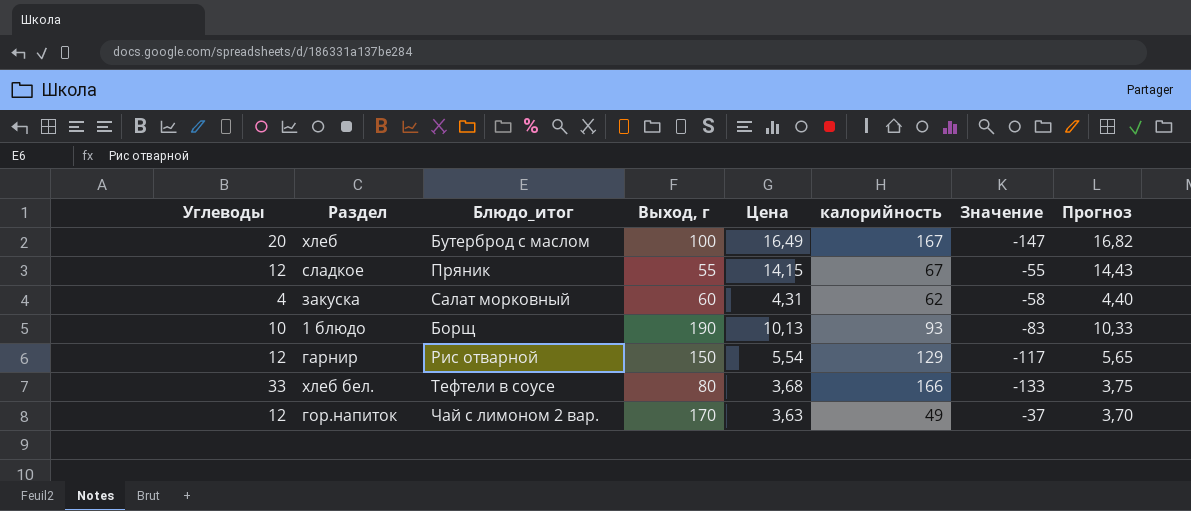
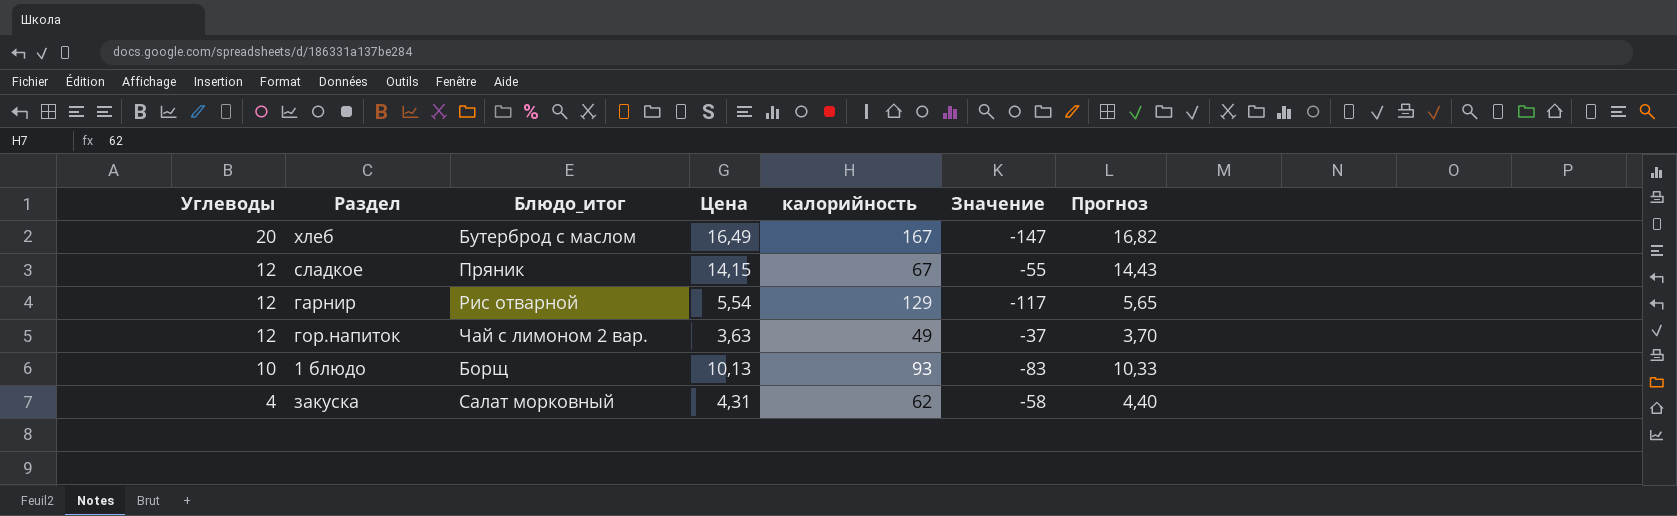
row order: none -> Углеводы descending
column Выход, г | position: 4 -> none
row хлеб бел.: 33 | Тефтели в соусе | 80 | 3,68 | 166 | -133 | 3,75 -> none

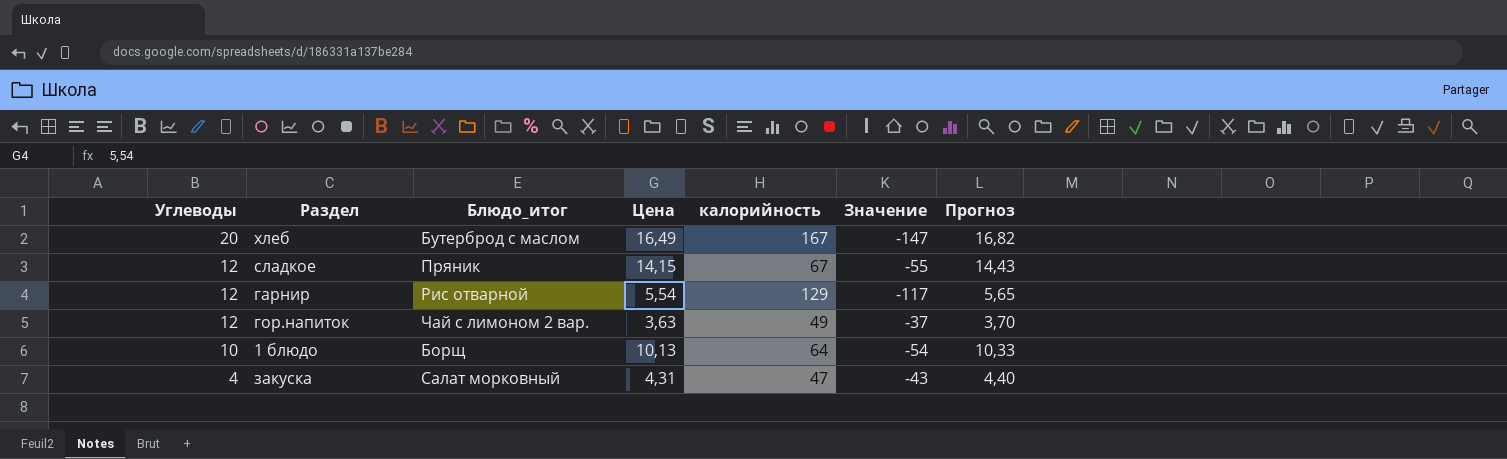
1 блюдо | калорийность: 93 -> 64
1 блюдо | Значение: -83 -> -54
закуска | калорийность: 62 -> 47
закуска | Значение: -58 -> -43

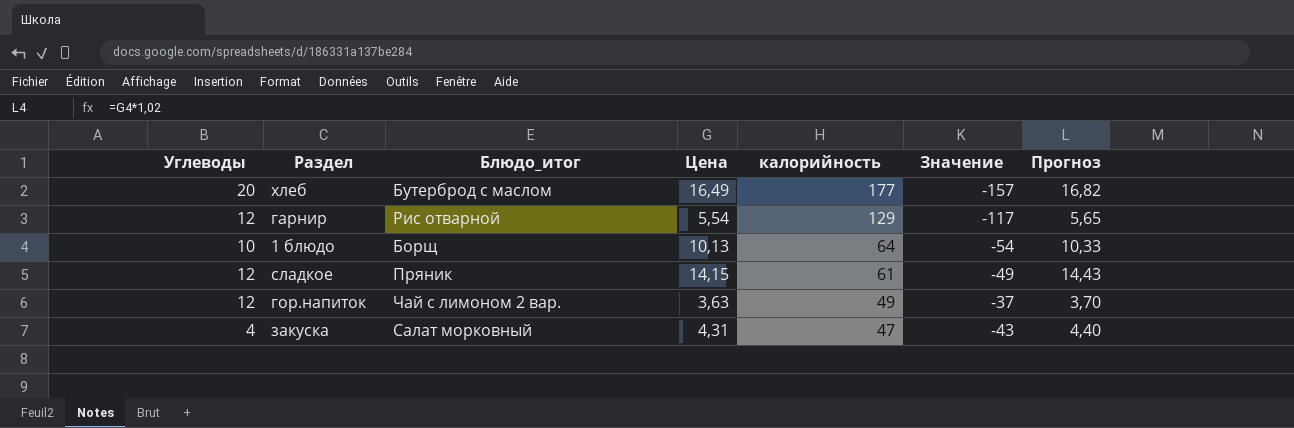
row order: Углеводы descending -> калорийность descending
хлеб | калорийность: 167 -> 177
хлеб | Значение: -147 -> -157
сладкое | калорийность: 67 -> 61
сладкое | Значение: -55 -> -49

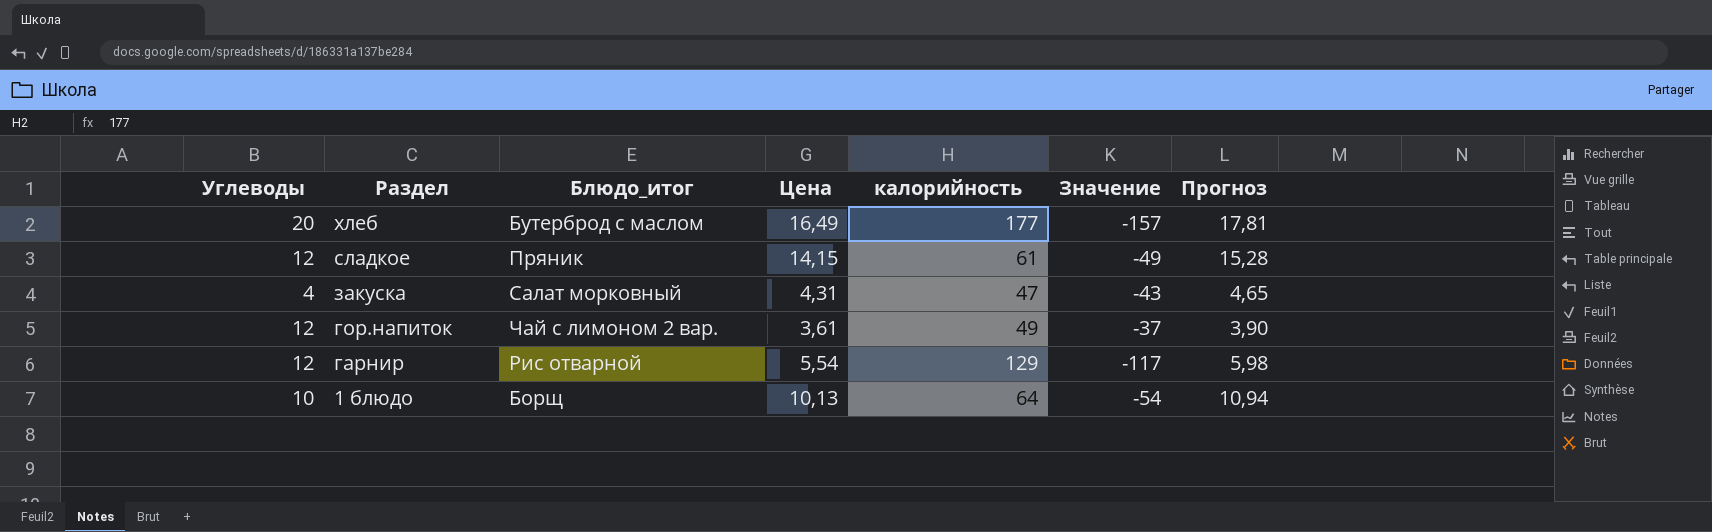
row order: калорийность descending -> Раздел descending
column Прогноз | formula: [Цена] * 1,02 -> [Цена] * 1,08
гор.напиток | Цена: 3,63 -> 3,61

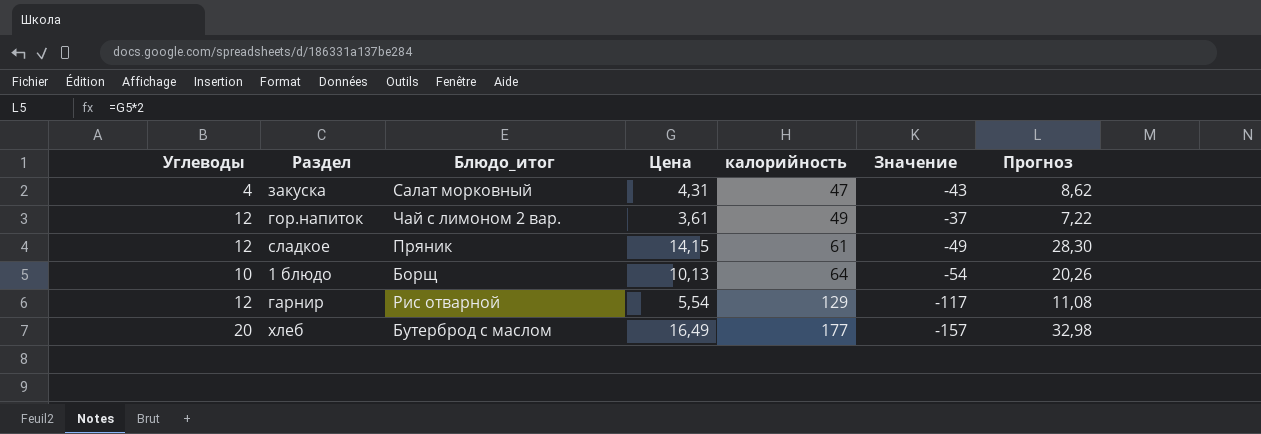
row order: Раздел descending -> калорийность ascending
column Прогноз | formula: [Цена] * 1,08 -> [Цена] * 2

